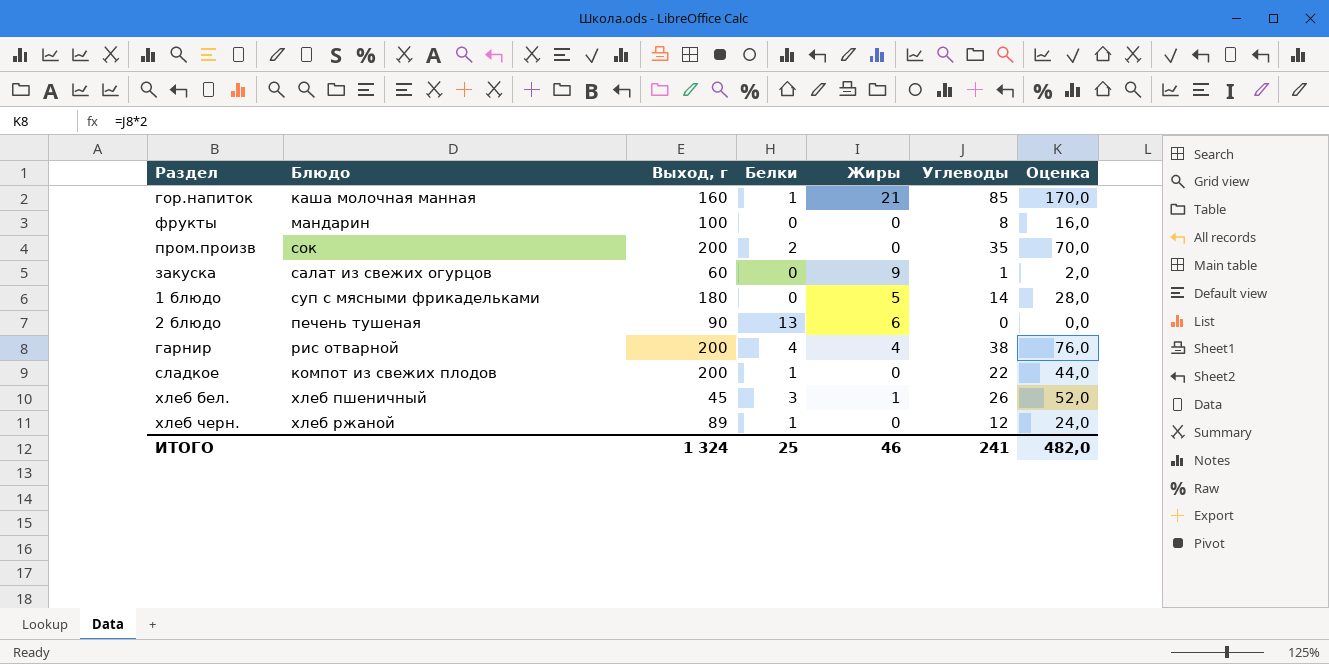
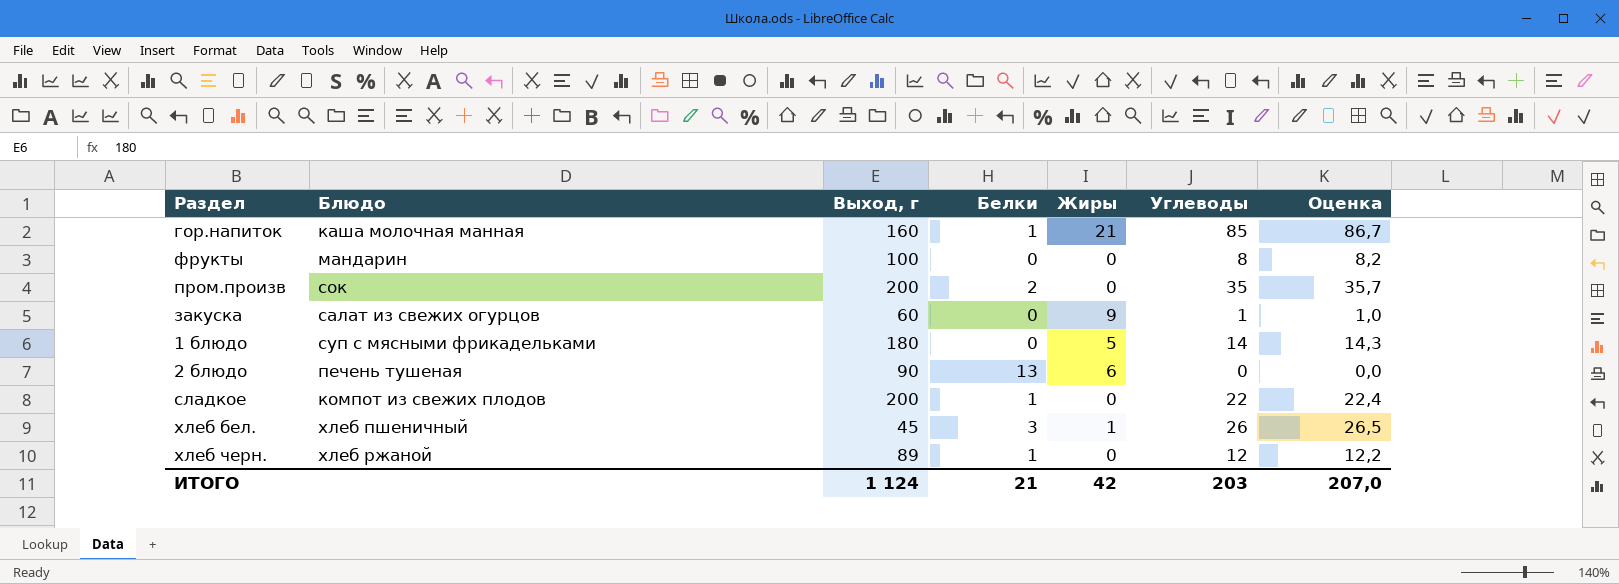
column Оценка | formula: [Углеводы] * 2 -> [Углеводы] * 1,02
row гарнир: рис отварной | 200 | 4 | 4 | 38 | 76,0 -> none
ИТОГО | Выход, г: 1 324 -> 1 124
ИТОГО | Белки: 25 -> 21
ИТОГО | Жиры: 46 -> 42
ИТОГО | Углеводы: 241 -> 203
ИТОГО | Оценка: 482,0 -> 207,0

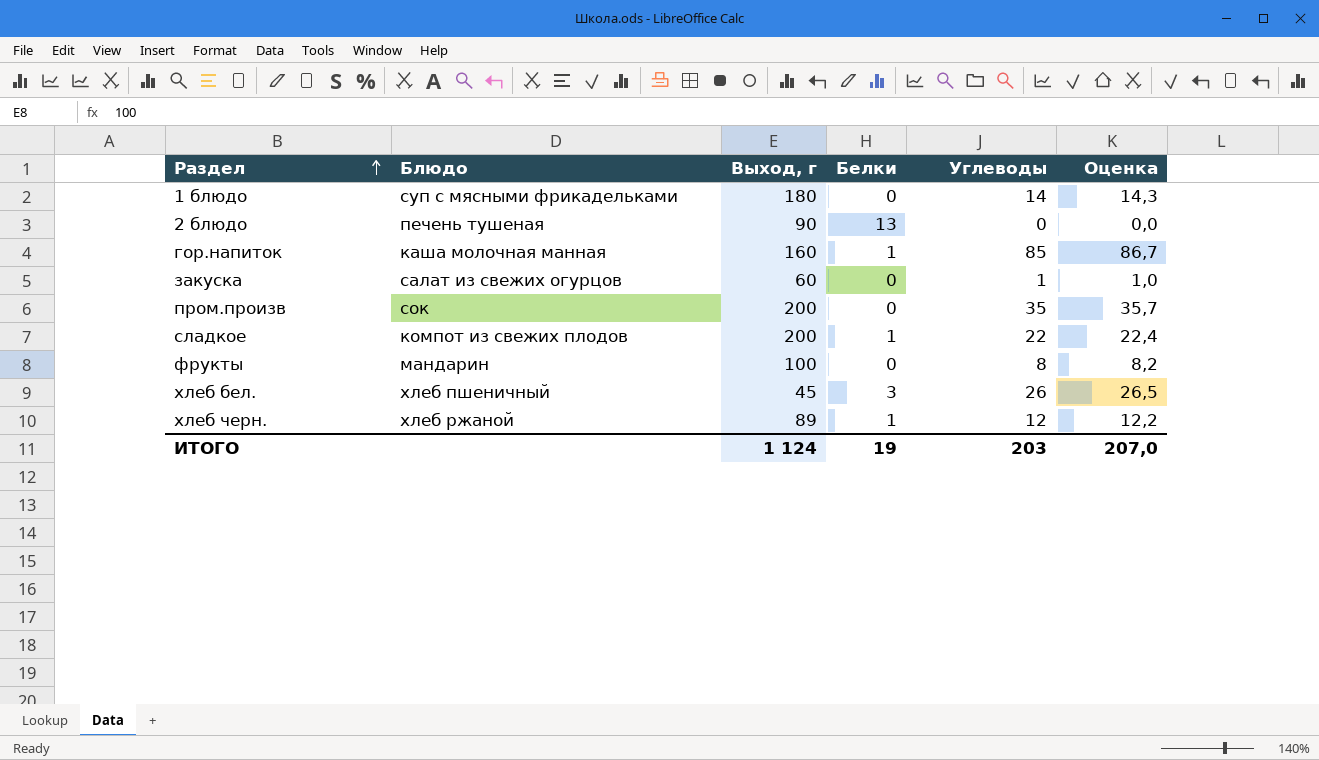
row order: none -> Раздел ascending
column Жиры | position: 5 -> none
пром.произв | Белки: 2 -> 0
ИТОГО | Белки: 21 -> 19

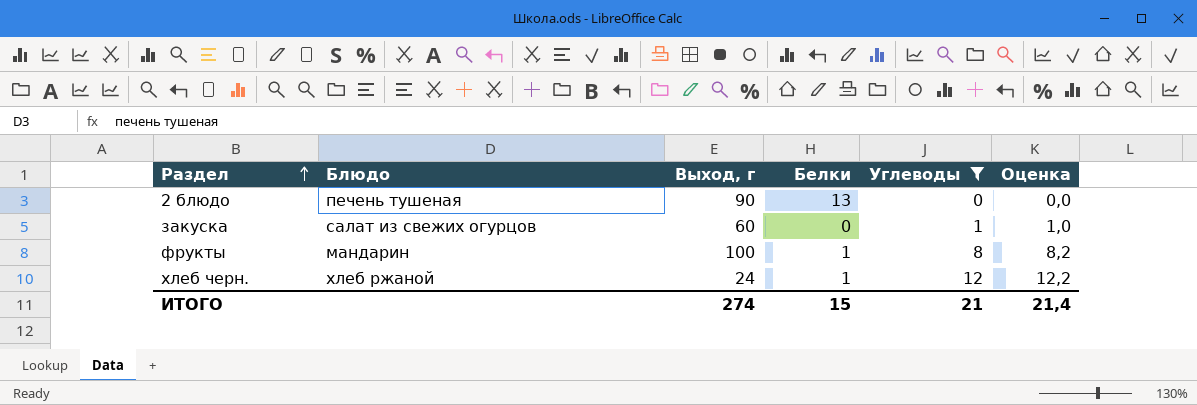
filter: none -> Углеводы <= 12
фрукты | Белки: 0 -> 1
хлеб черн. | Выход, г: 89 -> 24
ИТОГО | Выход, г: 1 124 -> 274
ИТОГО | Белки: 19 -> 15
ИТОГО | Углеводы: 203 -> 21
ИТОГО | Оценка: 207,0 -> 21,4

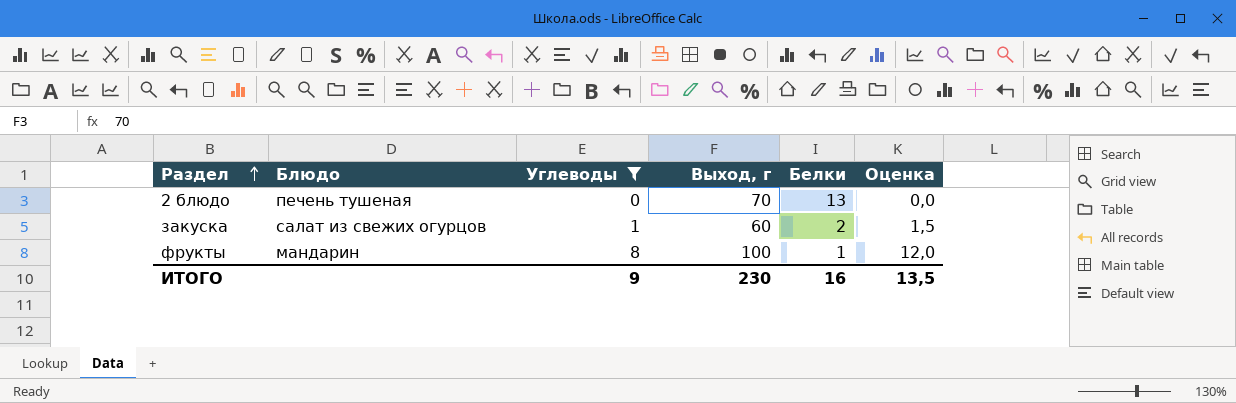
column Углеводы | position: 5 -> 3
column Оценка | formula: [Углеводы] * 1,02 -> [Углеводы] * 1,5
row хлеб черн.: хлеб ржаной | 24 | 1 | 12 | 12,2 -> none
2 блюдо | Выход, г: 90 -> 70
закуска | Белки: 0 -> 2
ИТОГО | Углеводы: 21 -> 9
ИТОГО | Выход, г: 274 -> 230
ИТОГО | Белки: 15 -> 16
ИТОГО | Оценка: 21,4 -> 13,5

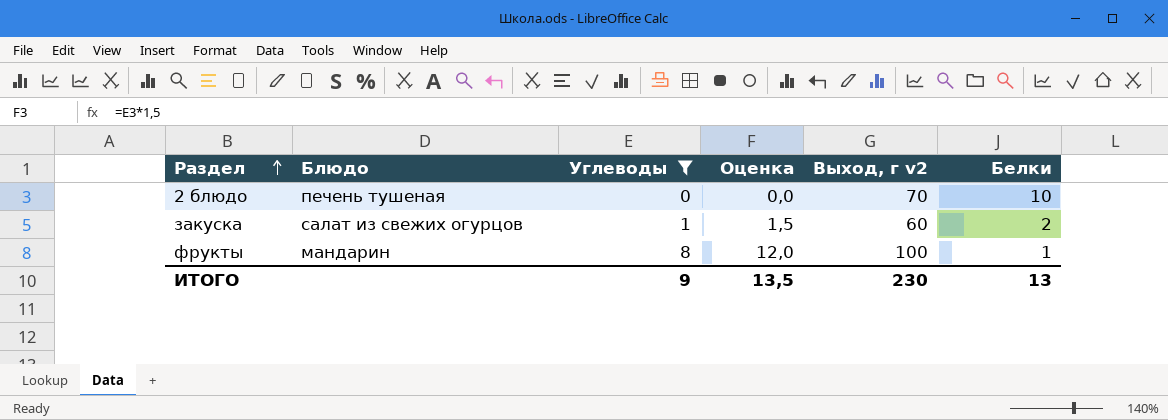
column Оценка | position: 6 -> 4
column name: Выход, г -> Выход, г v2
2 блюдо | Белки: 13 -> 10
ИТОГО | Белки: 16 -> 13

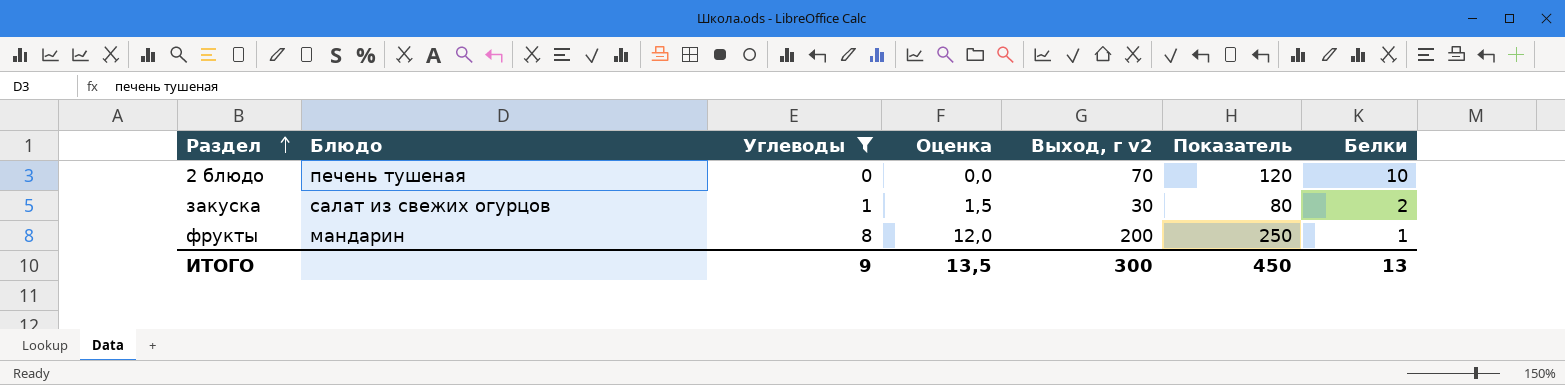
column Показатель | formula: none -> [Выход, г v2] + 50
закуска | Выход, г v2: 60 -> 30
фрукты | Выход, г v2: 100 -> 200
ИТОГО | Выход, г v2: 230 -> 300

